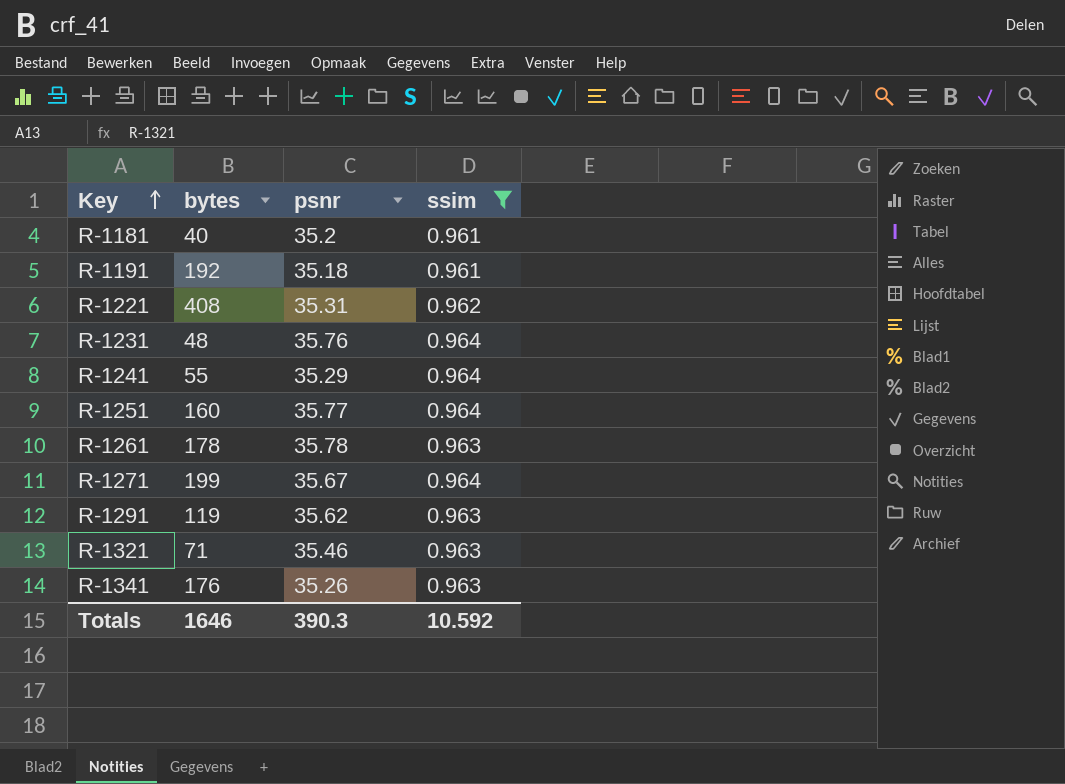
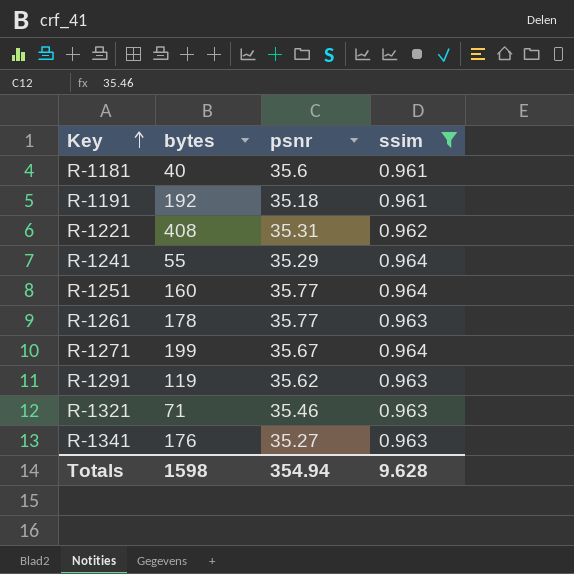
row R-1231: 48 | 35.76 | 0.964 -> none
R-1181 | psnr: 35.2 -> 35.6
R-1261 | psnr: 35.78 -> 35.77
R-1341 | psnr: 35.26 -> 35.27
Totals | bytes: 1646 -> 1598
Totals | psnr: 390.3 -> 354.94
Totals | ssim: 10.592 -> 9.628

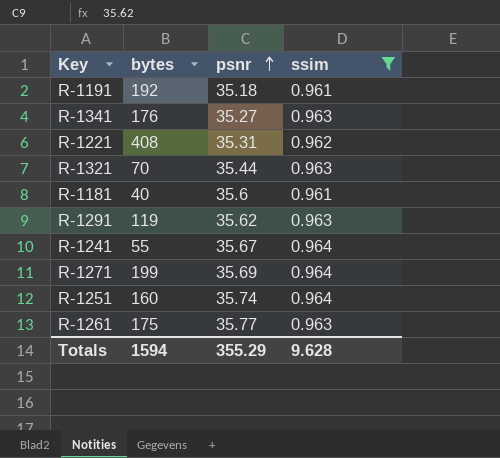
row order: Key ascending -> psnr ascending
R-1321 | bytes: 71 -> 70
R-1321 | psnr: 35.46 -> 35.44
R-1241 | psnr: 35.29 -> 35.67
R-1271 | psnr: 35.67 -> 35.69
R-1251 | psnr: 35.77 -> 35.74
R-1261 | bytes: 178 -> 175
Totals | bytes: 1598 -> 1594
Totals | psnr: 354.94 -> 355.29

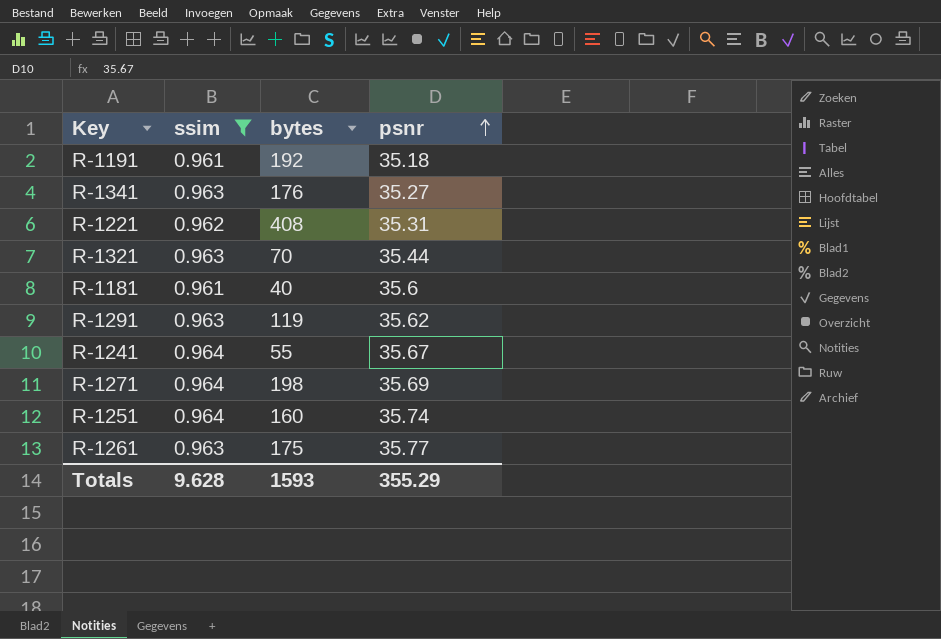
column ssim | position: 4 -> 2
R-1271 | bytes: 199 -> 198
Totals | bytes: 1594 -> 1593

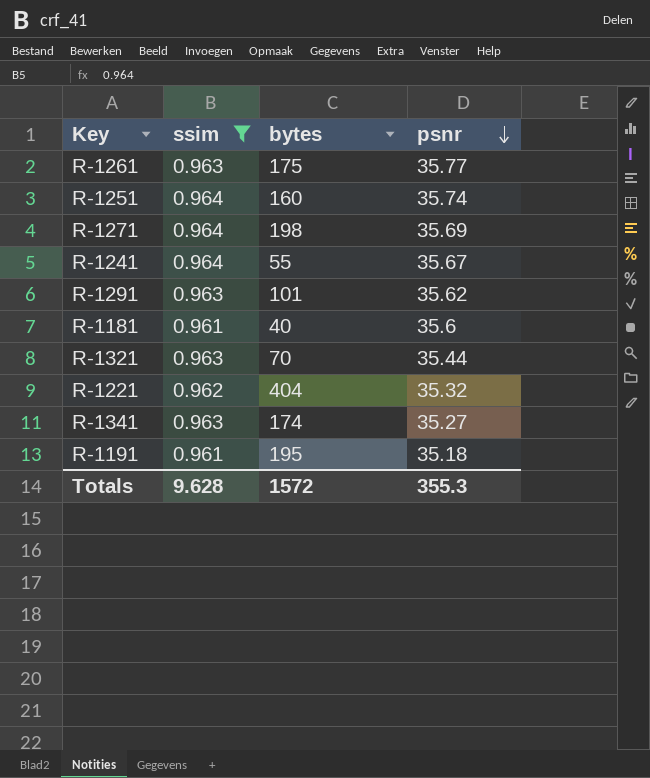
row order: psnr ascending -> psnr descending
R-1291 | bytes: 119 -> 101
R-1221 | bytes: 408 -> 404
R-1221 | psnr: 35.31 -> 35.32
R-1341 | bytes: 176 -> 174
R-1191 | bytes: 192 -> 195
Totals | bytes: 1593 -> 1572
Totals | psnr: 355.29 -> 355.3

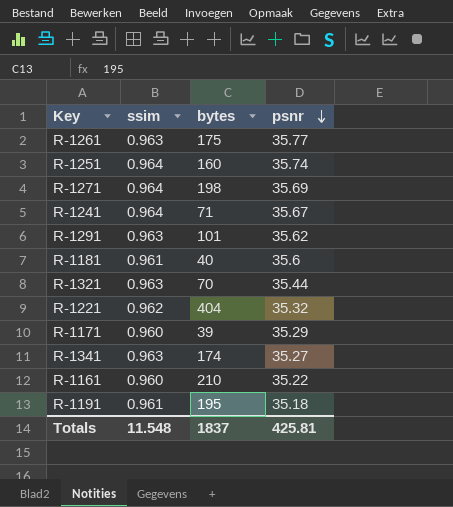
filter: ssim != 0.960 -> none
R-1241 | bytes: 55 -> 71
Totals | ssim: 9.628 -> 11.548
Totals | bytes: 1572 -> 1837
Totals | psnr: 355.3 -> 425.81

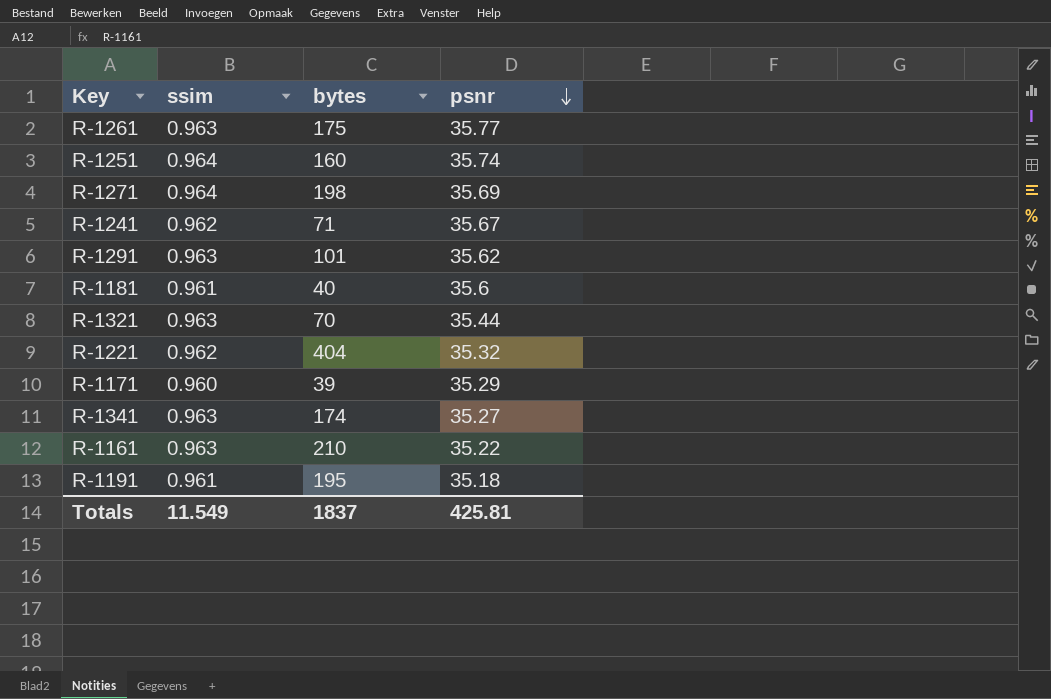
R-1241 | ssim: 0.964 -> 0.962
R-1161 | ssim: 0.960 -> 0.963
Totals | ssim: 11.548 -> 11.549

